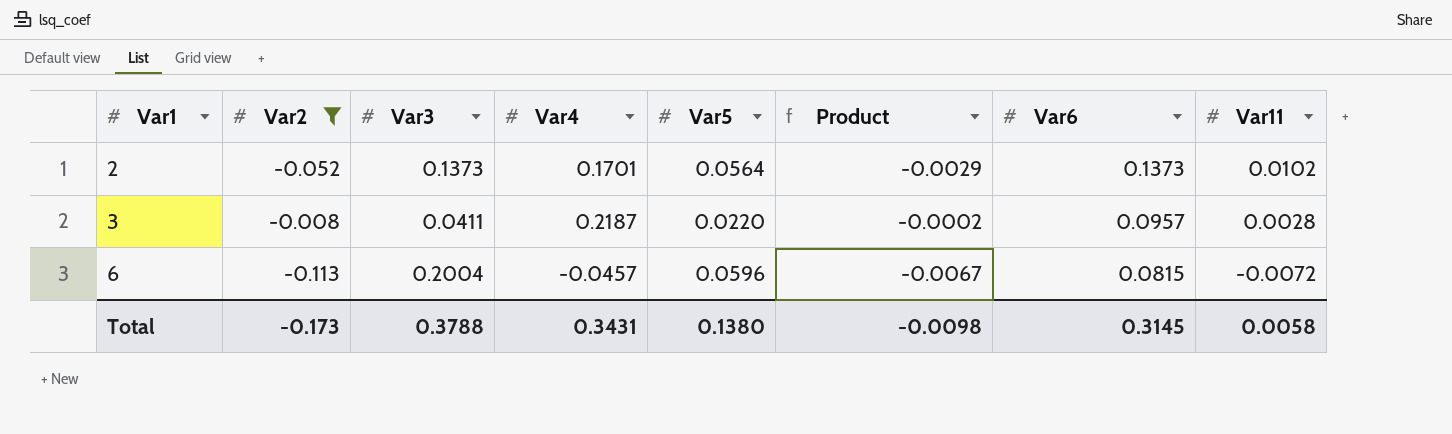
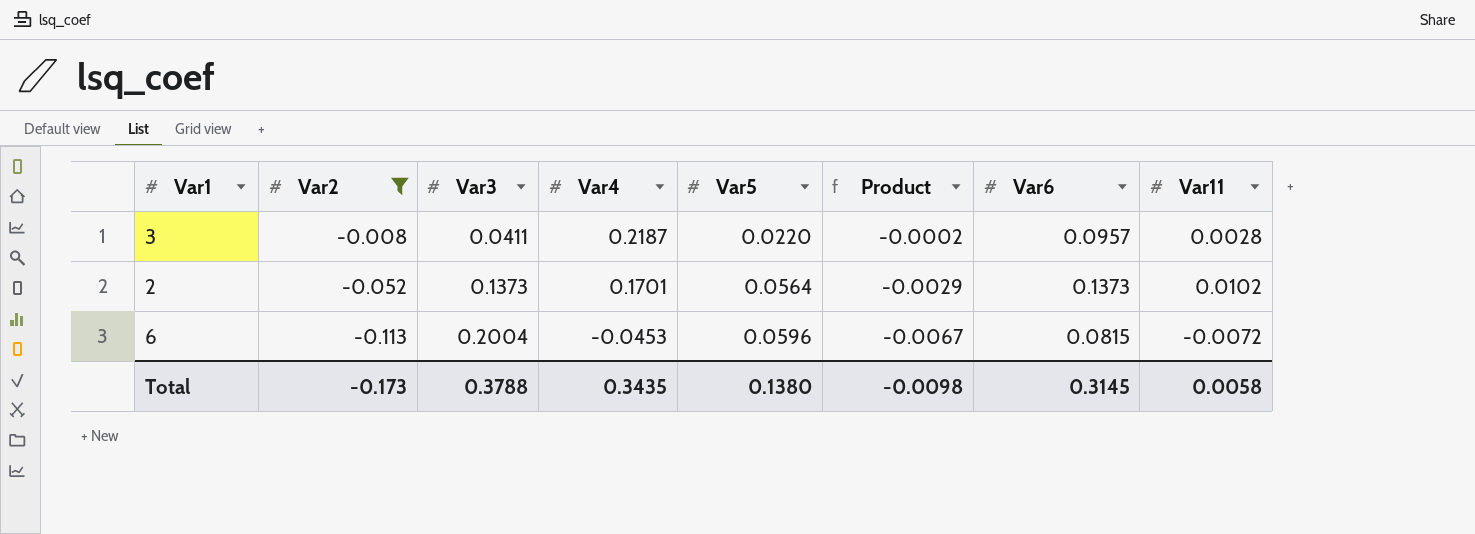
row order: Var1 ascending -> Var2 descending
6 | Var4: -0.0457 -> -0.0453
Total | Var4: 0.3431 -> 0.3435

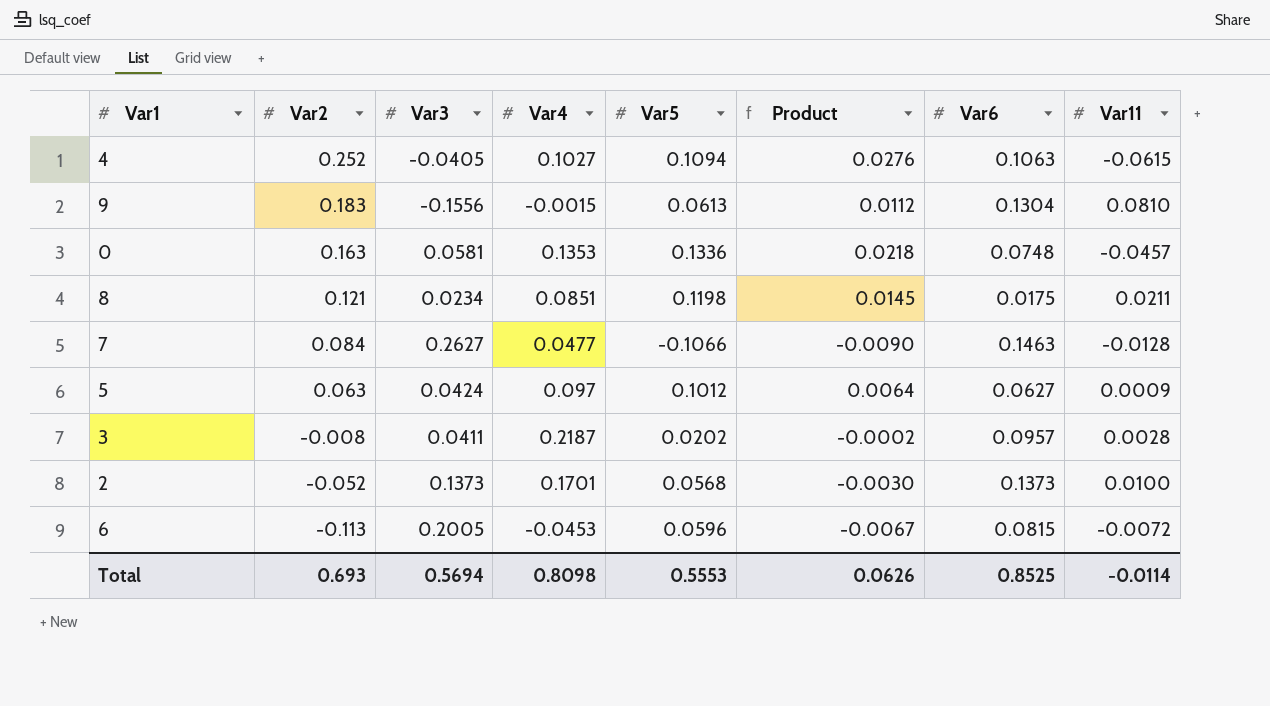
filter: Var2 <= -0.008 -> none
3 | Var5: 0.0220 -> 0.0202
2 | Var5: 0.0564 -> 0.0568
2 | Product: -0.0029 -> -0.0030
2 | Var11: 0.0102 -> 0.0100
6 | Var3: 0.2004 -> 0.2005
Total | Var2: -0.173 -> 0.693
Total | Var3: 0.3788 -> 0.5694
Total | Var4: 0.3435 -> 0.8098
Total | Var5: 0.1380 -> 0.5553
Total | Product: -0.0098 -> 0.0626
Total | Var6: 0.3145 -> 0.8525
Total | Var11: 0.0058 -> -0.0114

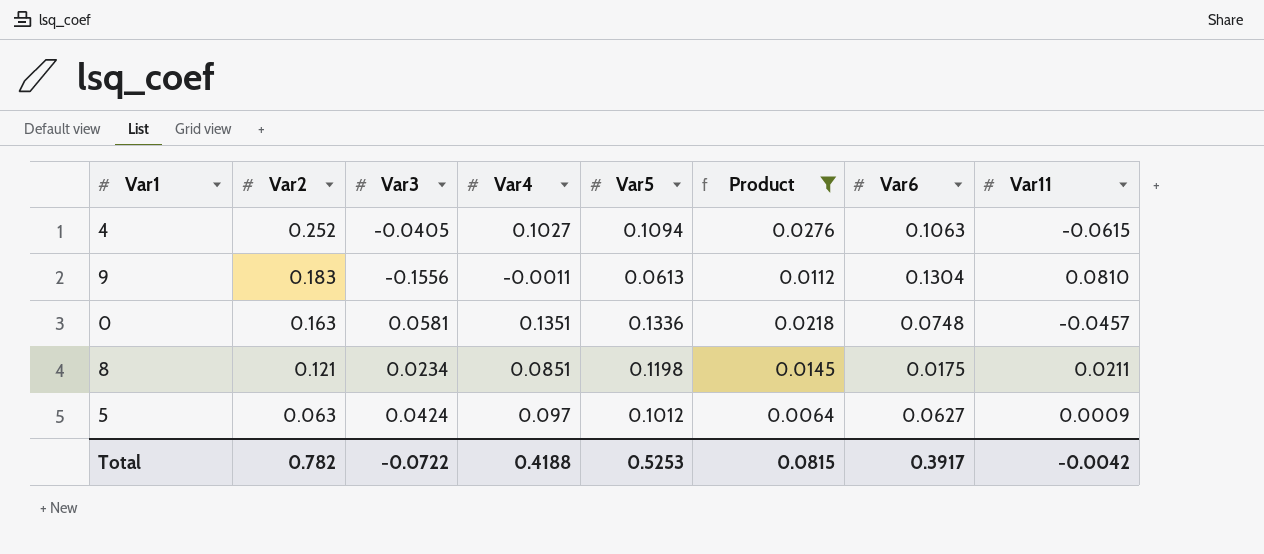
filter: none -> Product >= 0.0064
9 | Var4: -0.0015 -> -0.0011
0 | Var4: 0.1353 -> 0.1351
Total | Var2: 0.693 -> 0.782
Total | Var3: 0.5694 -> -0.0722
Total | Var4: 0.8098 -> 0.4188
Total | Var5: 0.5553 -> 0.5253
Total | Product: 0.0626 -> 0.0815
Total | Var6: 0.8525 -> 0.3917
Total | Var11: -0.0114 -> -0.0042

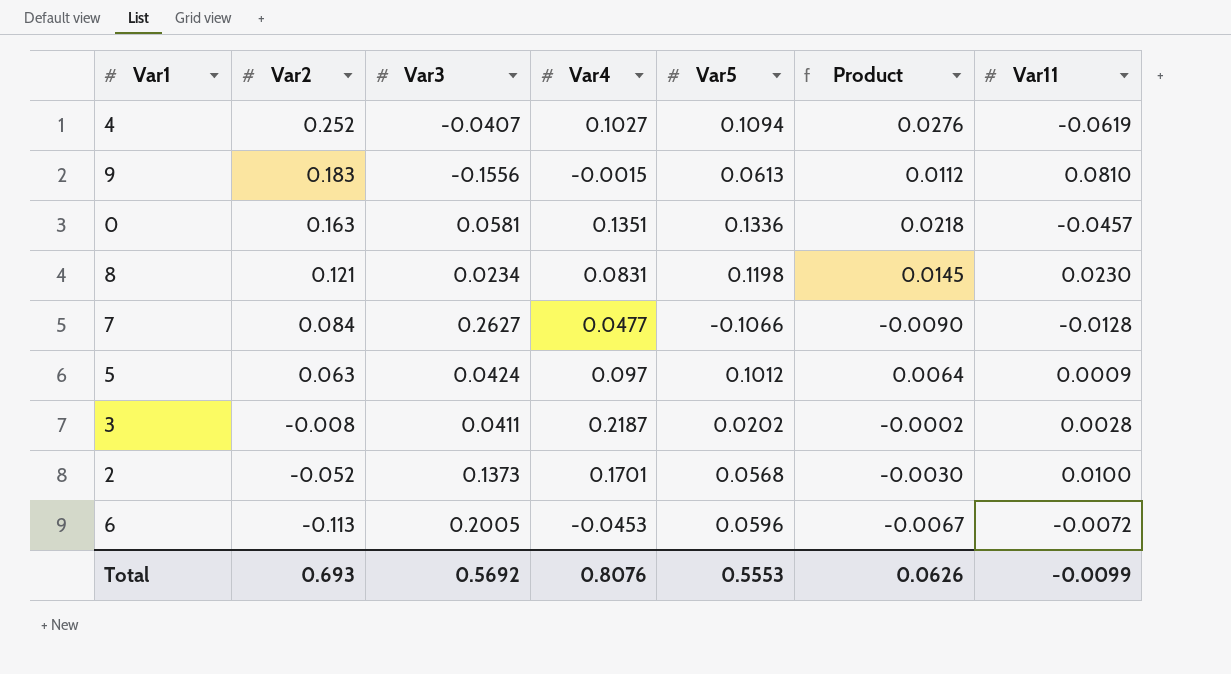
filter: Product >= 0.0064 -> none
column Var6 | position: 7 -> none
4 | Var3: -0.0405 -> -0.0407
4 | Var11: -0.0615 -> -0.0619
9 | Var4: -0.0011 -> -0.0015
8 | Var4: 0.0851 -> 0.0831
8 | Var11: 0.0211 -> 0.0230
Total | Var2: 0.782 -> 0.693
Total | Var3: -0.0722 -> 0.5692
Total | Var4: 0.4188 -> 0.8076
Total | Var5: 0.5253 -> 0.5553
Total | Product: 0.0815 -> 0.0626
Total | Var11: -0.0042 -> -0.0099

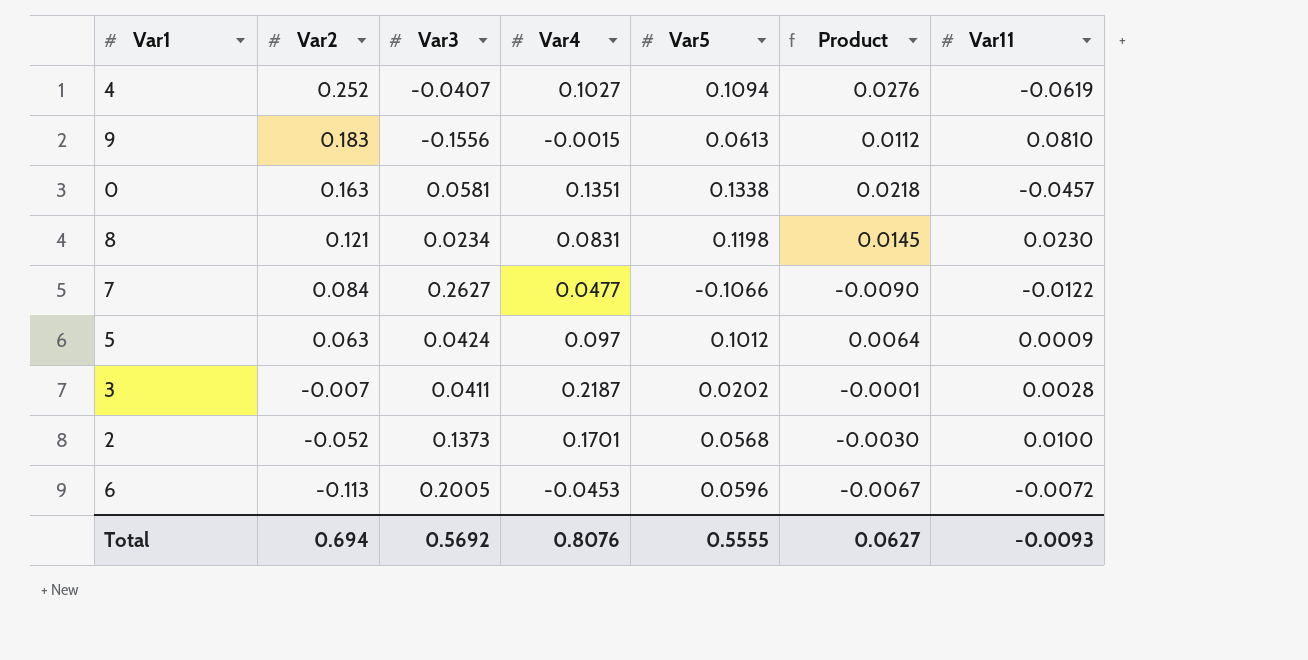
0 | Var5: 0.1336 -> 0.1338
7 | Var11: -0.0128 -> -0.0122
3 | Var2: -0.008 -> -0.007
3 | Product: -0.0002 -> -0.0001
Total | Var2: 0.693 -> 0.694
Total | Var5: 0.5553 -> 0.5555
Total | Product: 0.0626 -> 0.0627
Total | Var11: -0.0099 -> -0.0093

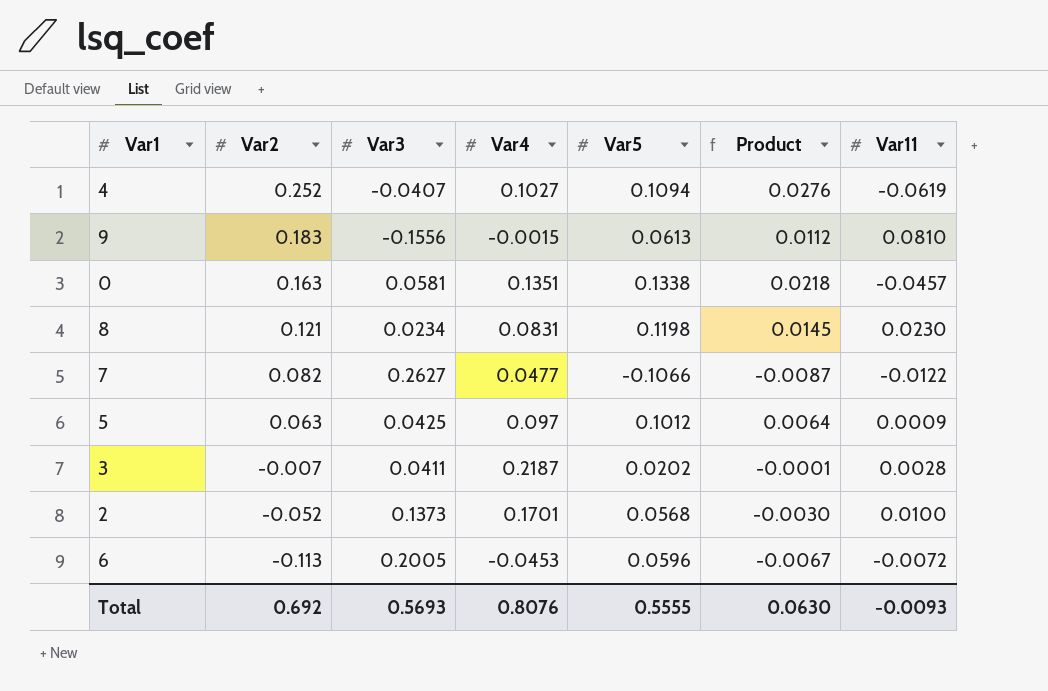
7 | Var2: 0.084 -> 0.082
7 | Product: -0.0090 -> -0.0087
5 | Var3: 0.0424 -> 0.0425
Total | Var2: 0.694 -> 0.692
Total | Var3: 0.5692 -> 0.5693
Total | Product: 0.0627 -> 0.0630

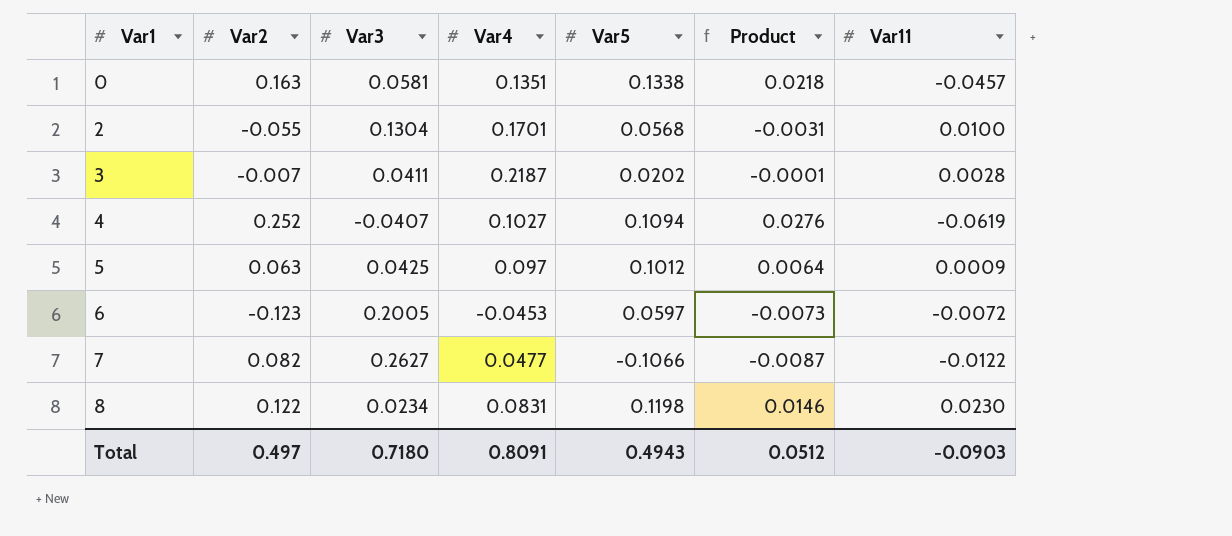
row order: Var2 descending -> Var1 ascending
row 9: 0.183 | -0.1556 | -0.0015 | 0.0613 | 0.0112 | 0.0810 -> none
2 | Var2: -0.052 -> -0.055
2 | Var3: 0.1373 -> 0.1304
2 | Product: -0.0030 -> -0.0031
6 | Var2: -0.113 -> -0.123
6 | Var5: 0.0596 -> 0.0597
6 | Product: -0.0067 -> -0.0073
8 | Var2: 0.121 -> 0.122
8 | Product: 0.0145 -> 0.0146
Total | Var2: 0.692 -> 0.497
Total | Var3: 0.5693 -> 0.7180
Total | Var4: 0.8076 -> 0.8091
Total | Var5: 0.5555 -> 0.4943
Total | Product: 0.0630 -> 0.0512
Total | Var11: -0.0093 -> -0.0903

